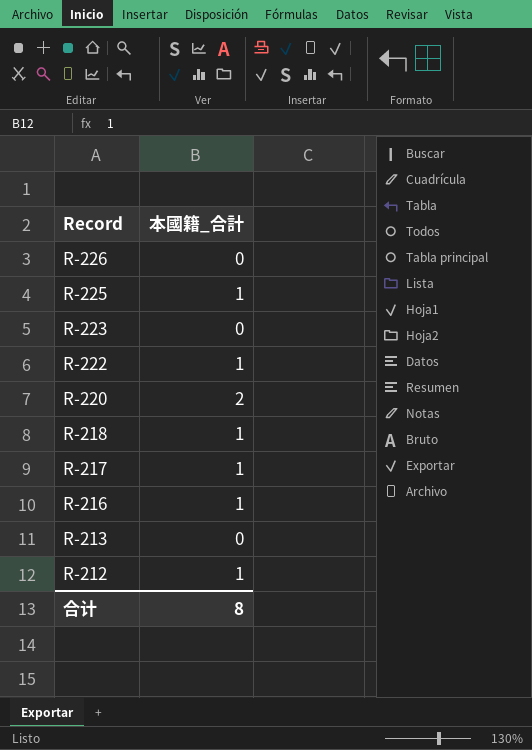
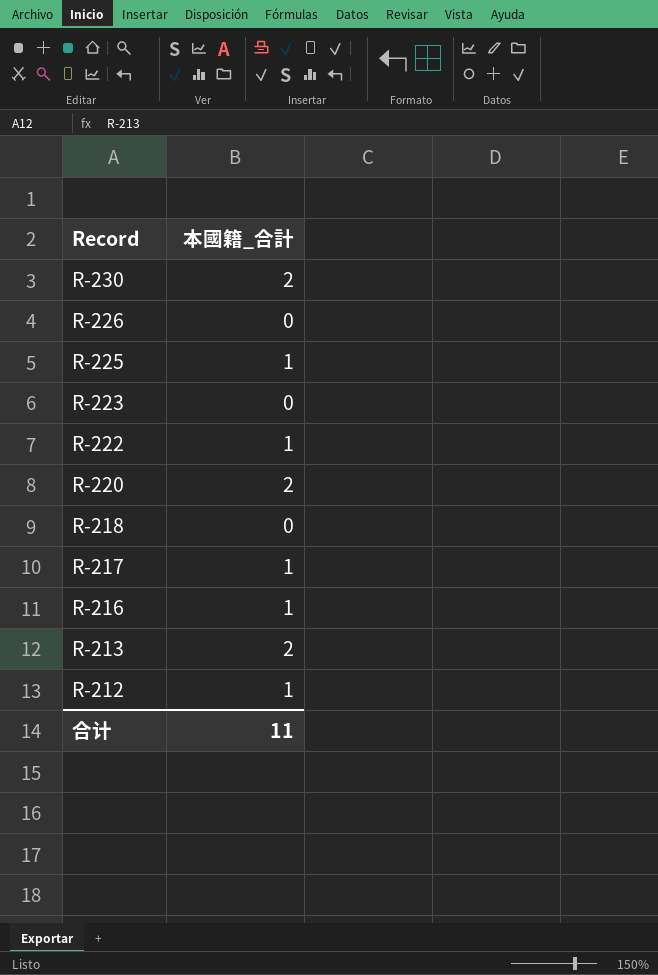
row R-230: none -> 2
R-218 | 本國籍_合計: 1 -> 0
R-213 | 本國籍_合計: 0 -> 2
合计 | 本國籍_合計: 8 -> 11

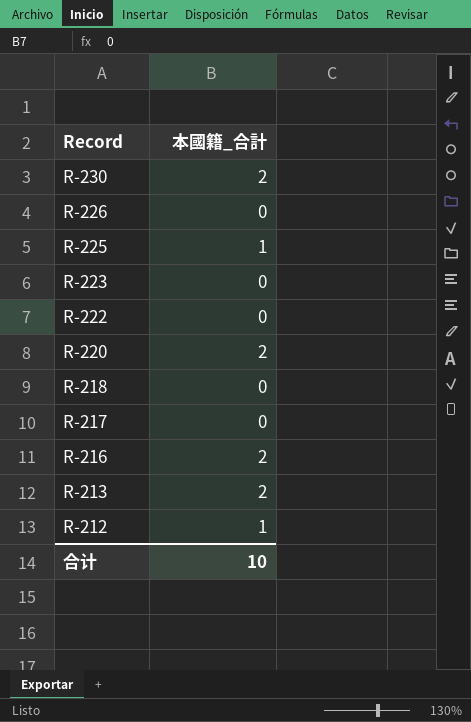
R-222 | 本國籍_合計: 1 -> 0
R-217 | 本國籍_合計: 1 -> 0
R-216 | 本國籍_合計: 1 -> 2
合计 | 本國籍_合計: 11 -> 10

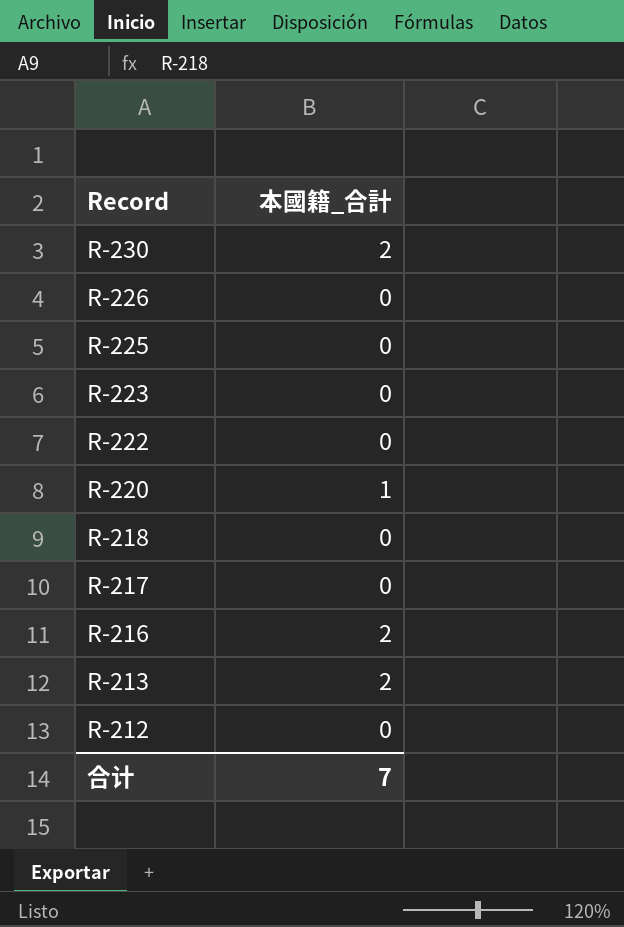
R-225 | 本國籍_合計: 1 -> 0
R-220 | 本國籍_合計: 2 -> 1
R-212 | 本國籍_合計: 1 -> 0
合计 | 本國籍_合計: 10 -> 7

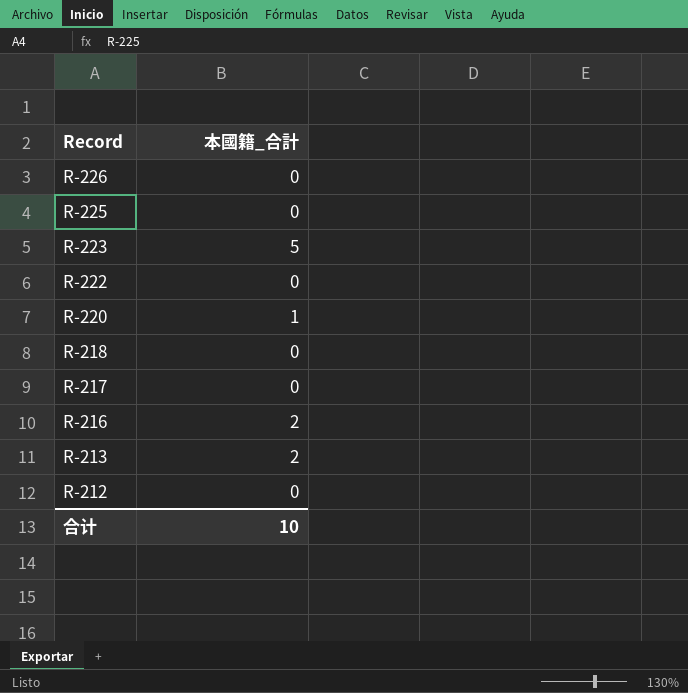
row R-230: 2 -> none
R-223 | 本國籍_合計: 0 -> 5
合计 | 本國籍_合計: 7 -> 10

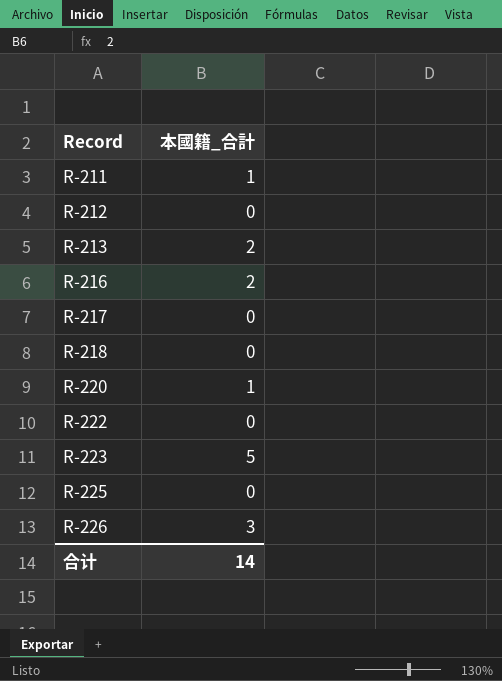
row order: Record descending -> Record ascending
row R-211: none -> 1
R-226 | 本國籍_合計: 0 -> 3
合计 | 本國籍_合計: 10 -> 14

